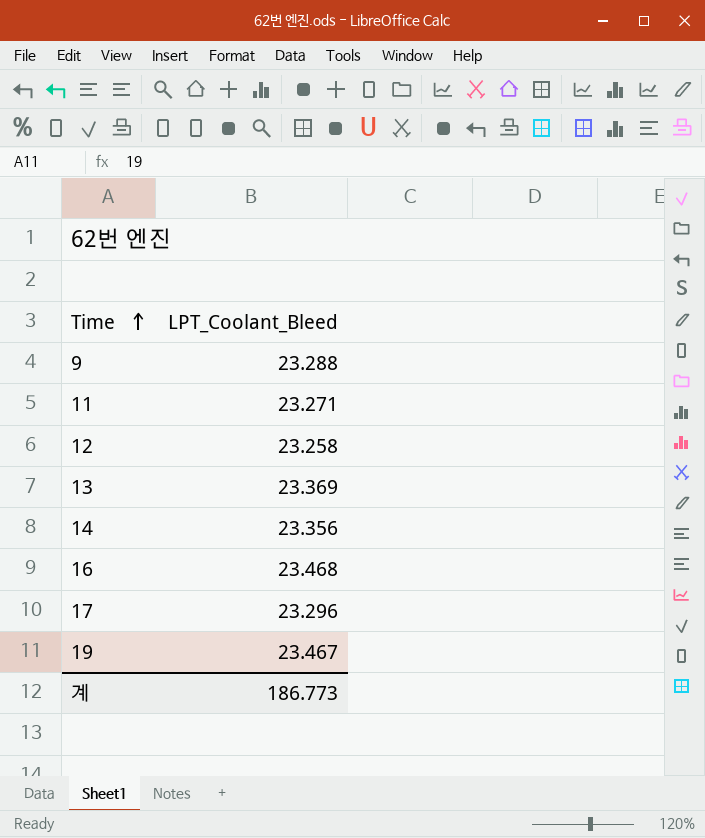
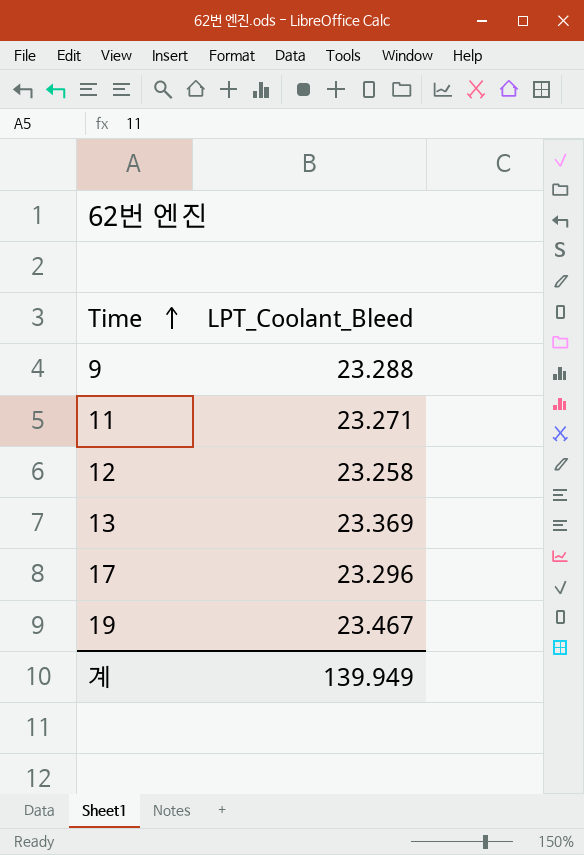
row 14: 23.356 -> none
row 16: 23.468 -> none
계 | LPT_Coolant_Bleed: 186.773 -> 139.949

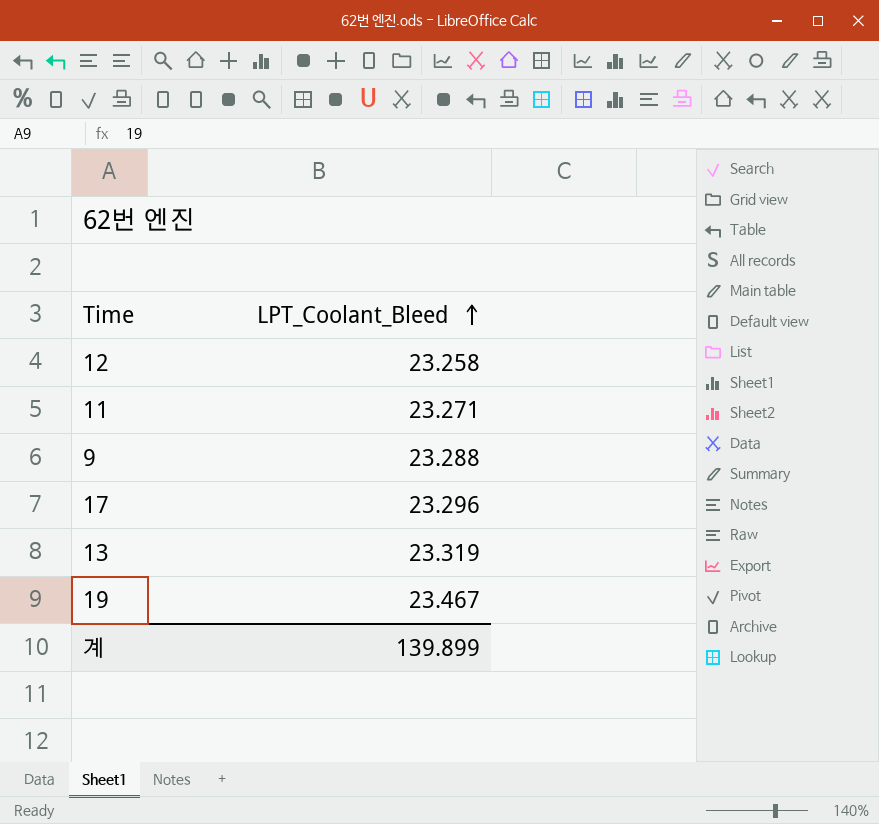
row order: Time ascending -> LPT_Coolant_Bleed ascending
13 | LPT_Coolant_Bleed: 23.369 -> 23.319
계 | LPT_Coolant_Bleed: 139.949 -> 139.899

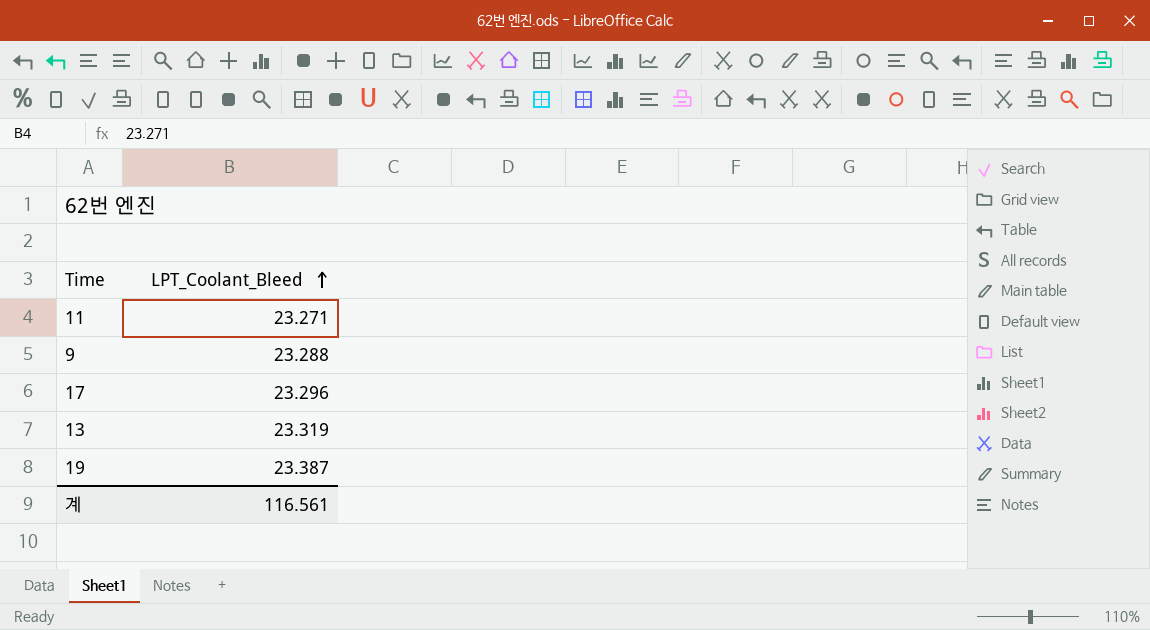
row 12: 23.258 -> none
19 | LPT_Coolant_Bleed: 23.467 -> 23.387
계 | LPT_Coolant_Bleed: 139.899 -> 116.561

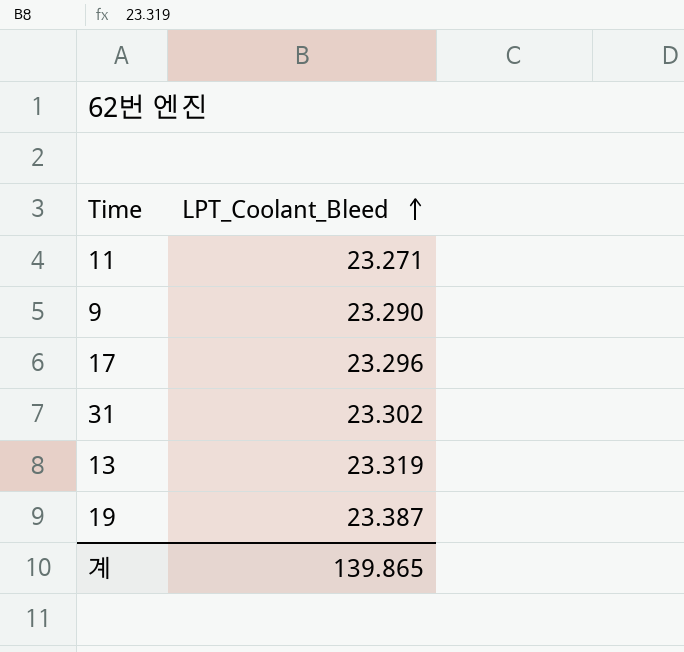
9 | LPT_Coolant_Bleed: 23.288 -> 23.290
row 31: none -> 23.302
계 | LPT_Coolant_Bleed: 116.561 -> 139.865

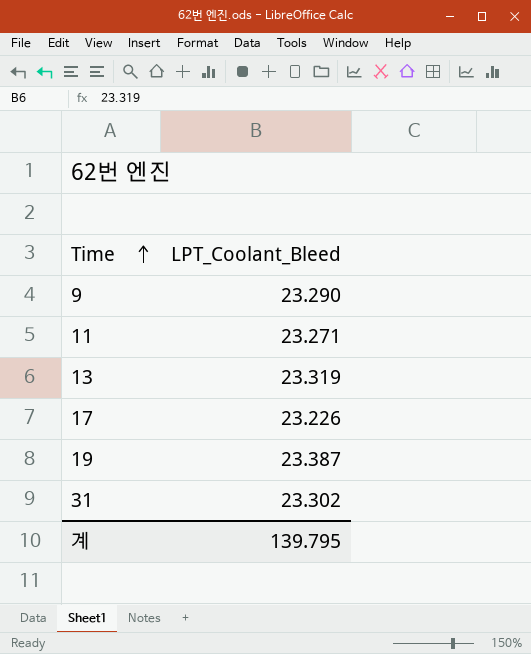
row order: LPT_Coolant_Bleed ascending -> Time ascending
17 | LPT_Coolant_Bleed: 23.296 -> 23.226
계 | LPT_Coolant_Bleed: 139.865 -> 139.795

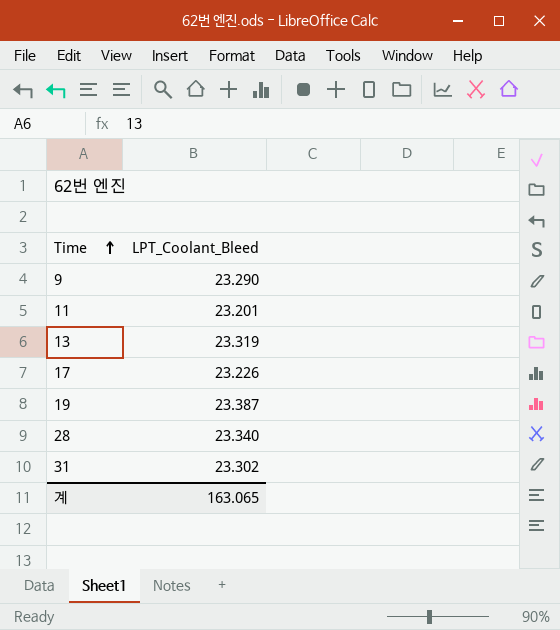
11 | LPT_Coolant_Bleed: 23.271 -> 23.201
row 28: none -> 23.340
계 | LPT_Coolant_Bleed: 139.795 -> 163.065

